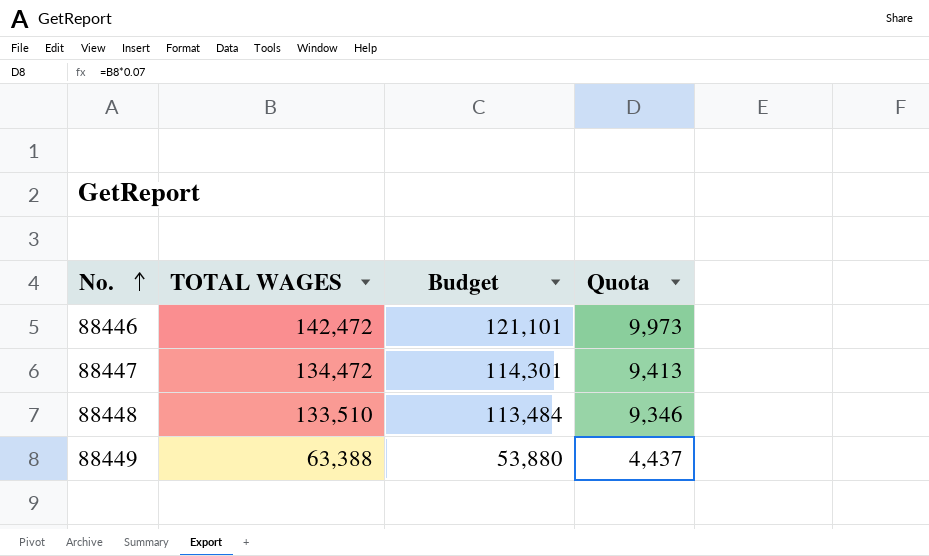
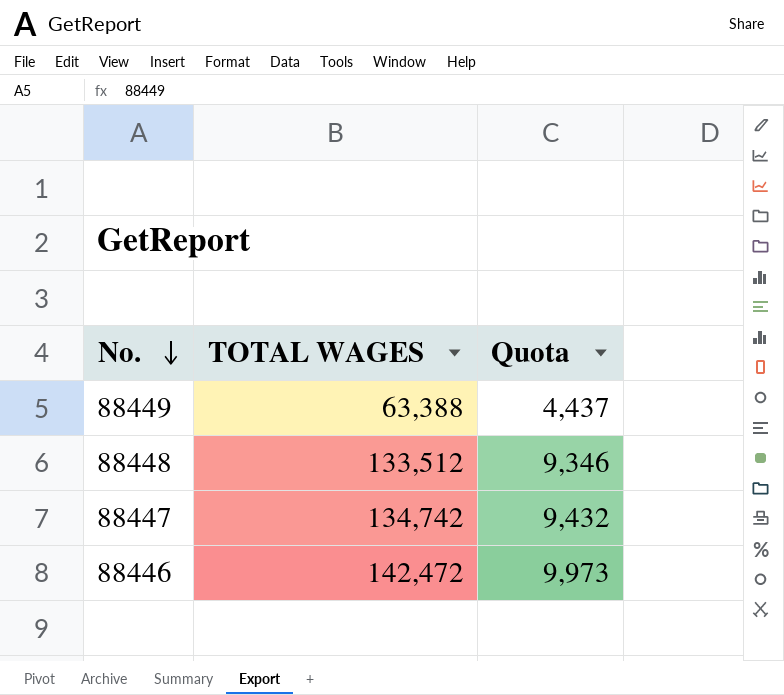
row order: No. ascending -> No. descending
column Budget | formula: [TOTAL WAGES] * 0.85 -> none
88448 | TOTAL WAGES: 133,510 -> 133,512
88447 | TOTAL WAGES: 134,472 -> 134,742
88447 | Quota: 9,413 -> 9,432

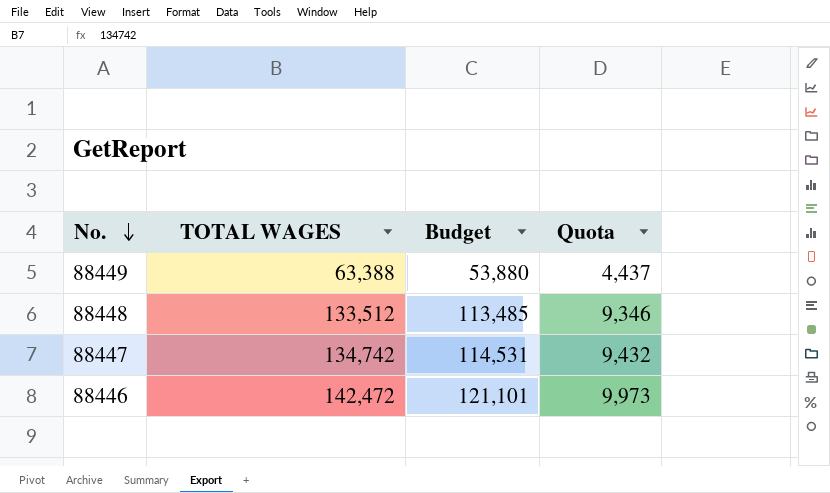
column Budget | formula: none -> [TOTAL WAGES] * 0.85

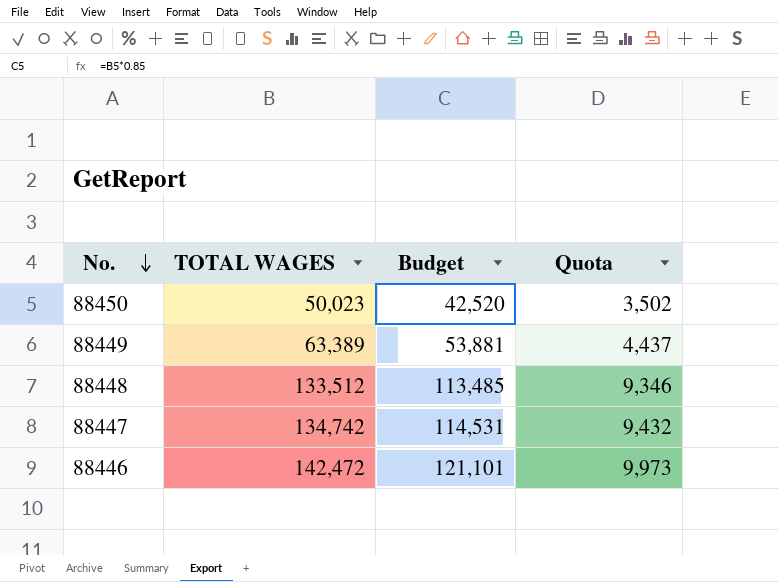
row 88450: none -> 50,023 | 42,520 | 3,502
88449 | TOTAL WAGES: 63,388 -> 63,389
88449 | Budget: 53,880 -> 53,881

